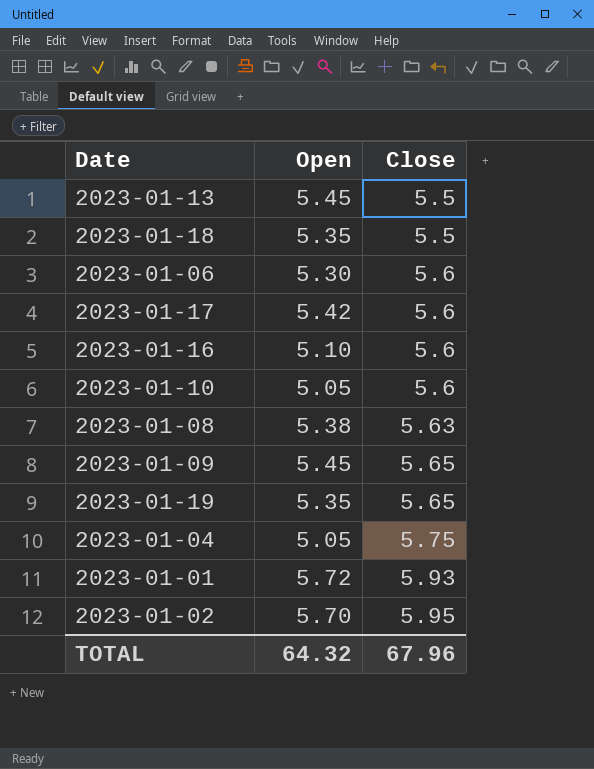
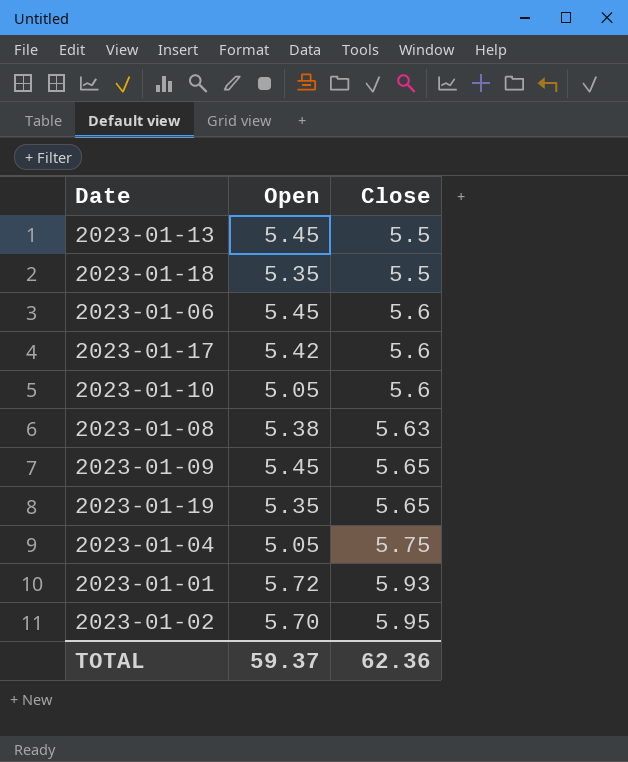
row 2023-01-16: 5.10 | 5.6 -> none
2023-01-06 | Open: 5.30 -> 5.45
TOTAL | Open: 64.32 -> 59.37
TOTAL | Close: 67.96 -> 62.36

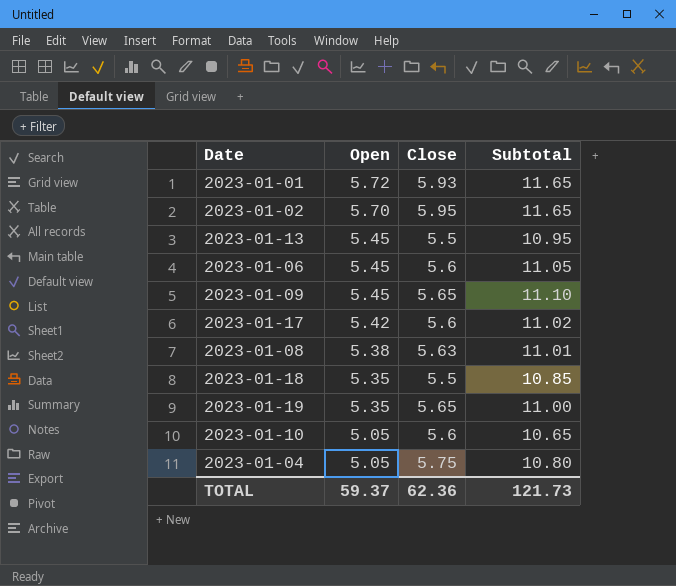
row order: Close ascending -> Open descending
column Subtotal | formula: none -> [Open] + [Close]

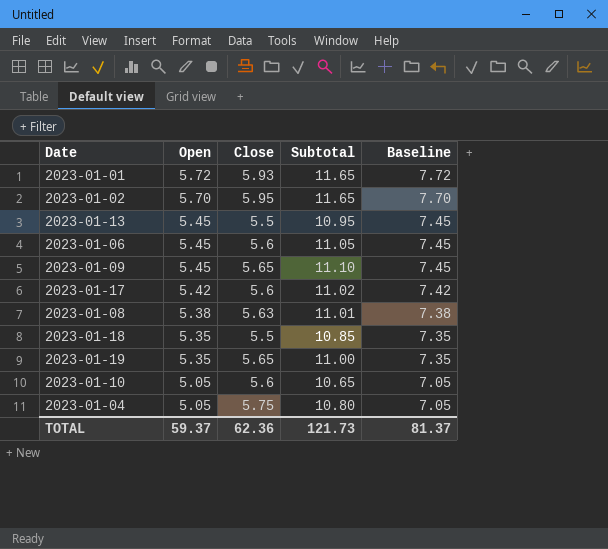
column Baseline | formula: none -> [Open] + 2

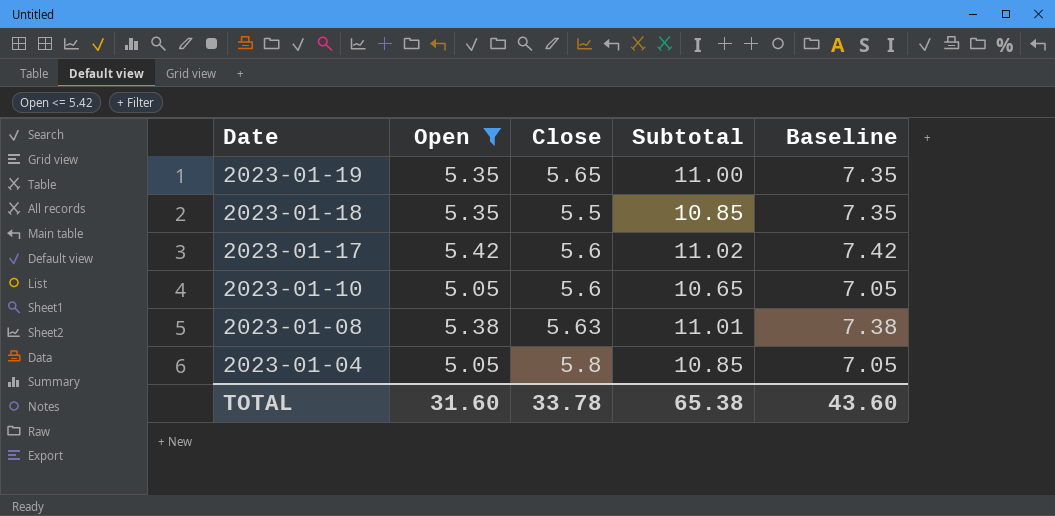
filter: none -> Open <= 5.42
row order: Open descending -> Date descending
2023-01-04 | Close: 5.75 -> 5.8
2023-01-04 | Subtotal: 10.80 -> 10.85
TOTAL | Open: 59.37 -> 31.60
TOTAL | Close: 62.36 -> 33.78
TOTAL | Subtotal: 121.73 -> 65.38
TOTAL | Baseline: 81.37 -> 43.60

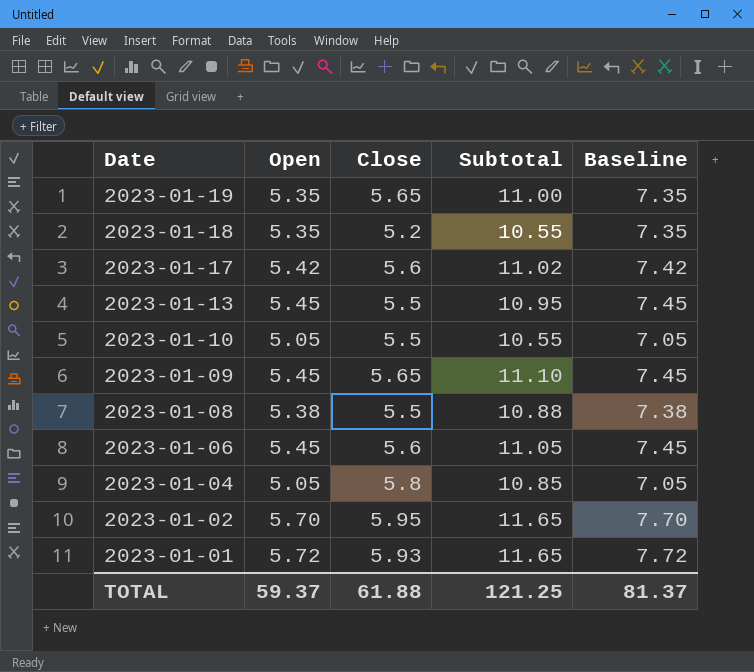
filter: Open <= 5.42 -> none
2023-01-18 | Close: 5.5 -> 5.2
2023-01-18 | Subtotal: 10.85 -> 10.55
2023-01-10 | Close: 5.6 -> 5.5
2023-01-10 | Subtotal: 10.65 -> 10.55
2023-01-08 | Close: 5.63 -> 5.5
2023-01-08 | Subtotal: 11.01 -> 10.88
TOTAL | Open: 31.60 -> 59.37
TOTAL | Close: 33.78 -> 61.88
TOTAL | Subtotal: 65.38 -> 121.25
TOTAL | Baseline: 43.60 -> 81.37

